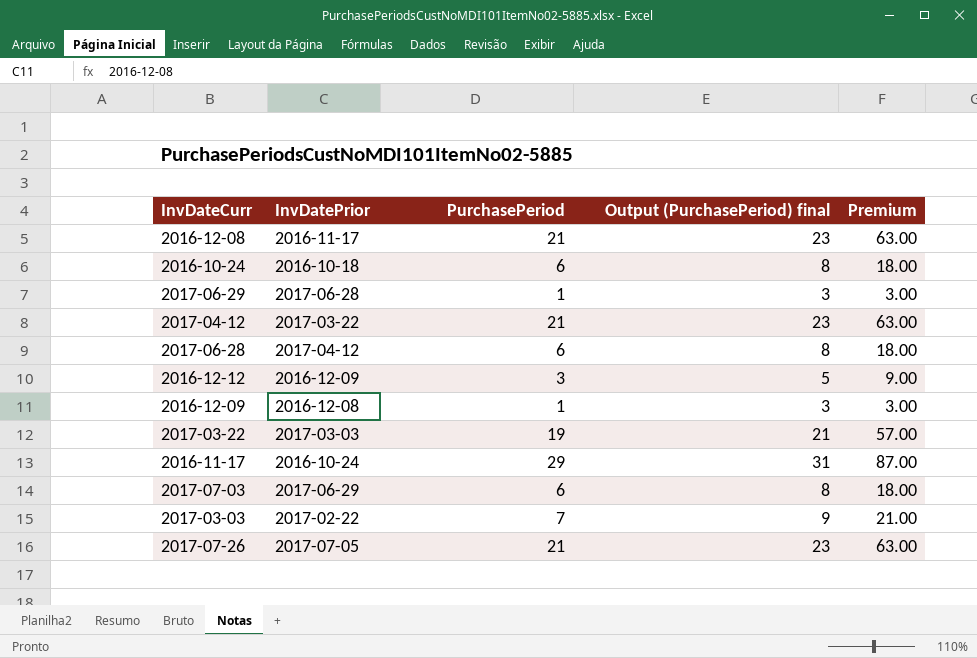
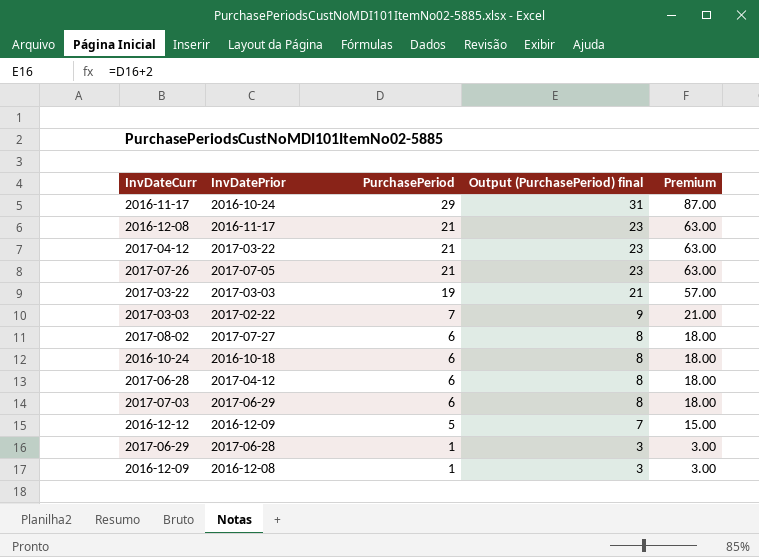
row order: none -> PurchasePeriod descending
row 2017-08-02: none -> 2017-07-27 | 6 | 8 | 18.00
2016-12-12 | PurchasePeriod: 3 -> 5
2016-12-12 | Output (PurchasePeriod) final: 5 -> 7
2016-12-12 | Premium: 9.00 -> 15.00

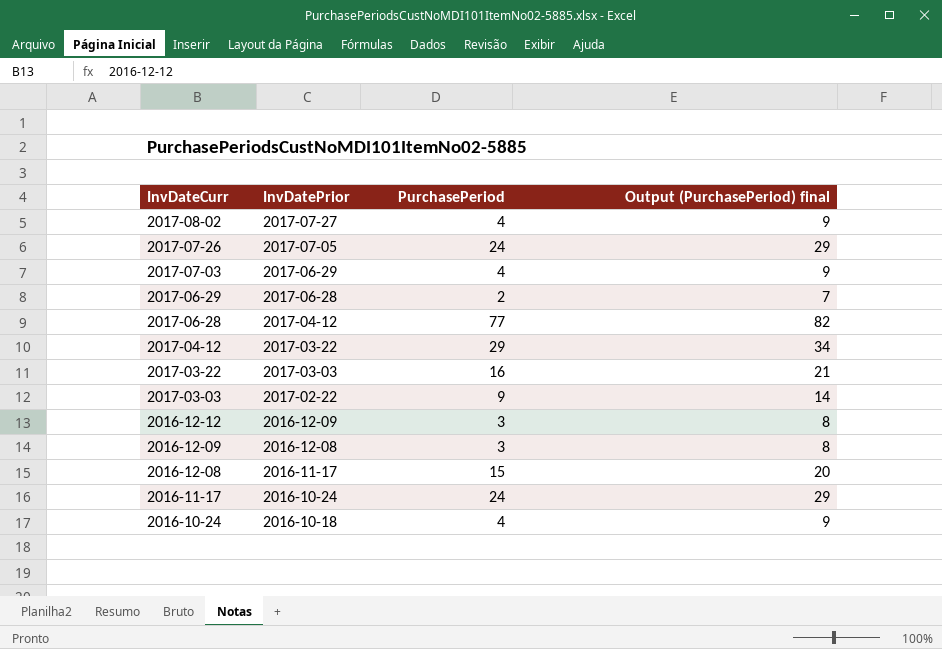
row order: PurchasePeriod descending -> InvDateCurr descending
column Premium | formula: [PurchasePeriod] * 3 -> none
column Output (PurchasePeriod) final | formula: [PurchasePeriod] + 2 -> [PurchasePeriod] + 5
2017-08-02 | PurchasePeriod: 6 -> 4
2017-07-26 | PurchasePeriod: 21 -> 24
2017-07-03 | PurchasePeriod: 6 -> 4
2017-06-29 | PurchasePeriod: 1 -> 2
2017-06-28 | PurchasePeriod: 6 -> 77
2017-04-12 | PurchasePeriod: 21 -> 29
2017-03-22 | PurchasePeriod: 19 -> 16
2017-03-03 | PurchasePeriod: 7 -> 9
2016-12-12 | PurchasePeriod: 5 -> 3
2016-12-09 | PurchasePeriod: 1 -> 3
2016-12-08 | PurchasePeriod: 21 -> 15
2016-11-17 | PurchasePeriod: 29 -> 24
2016-10-24 | PurchasePeriod: 6 -> 4

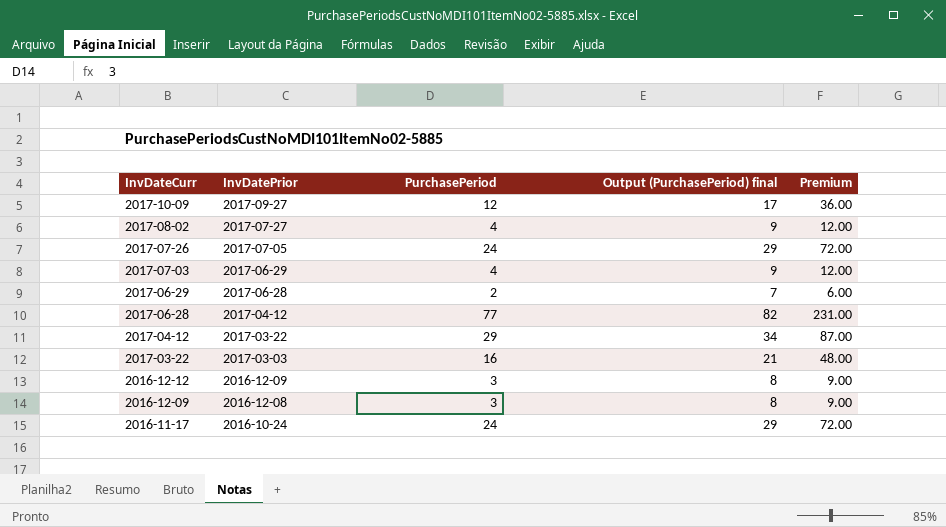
column Premium | formula: none -> [PurchasePeriod] * 3
row 2017-03-03: 2017-02-22 | 9 | 14 -> none
row 2016-12-08: 2016-11-17 | 15 | 20 -> none
row 2016-10-24: 2016-10-18 | 4 | 9 -> none
row 2017-10-09: none -> 2017-09-27 | 12 | 17 | 36.00

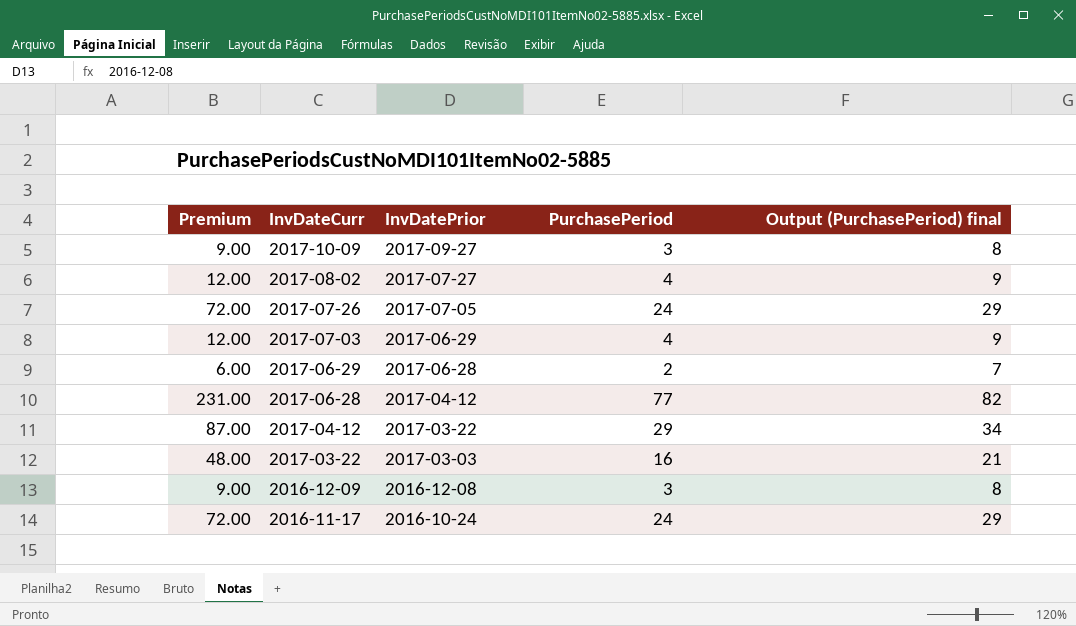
column Premium | position: 5 -> 1
row 2016-12-12: 2016-12-09 | 3 | 8 | 9.00 -> none
2017-10-09 | Premium: 36.00 -> 9.00
2017-10-09 | PurchasePeriod: 12 -> 3
2017-10-09 | Output (PurchasePeriod) final: 17 -> 8

